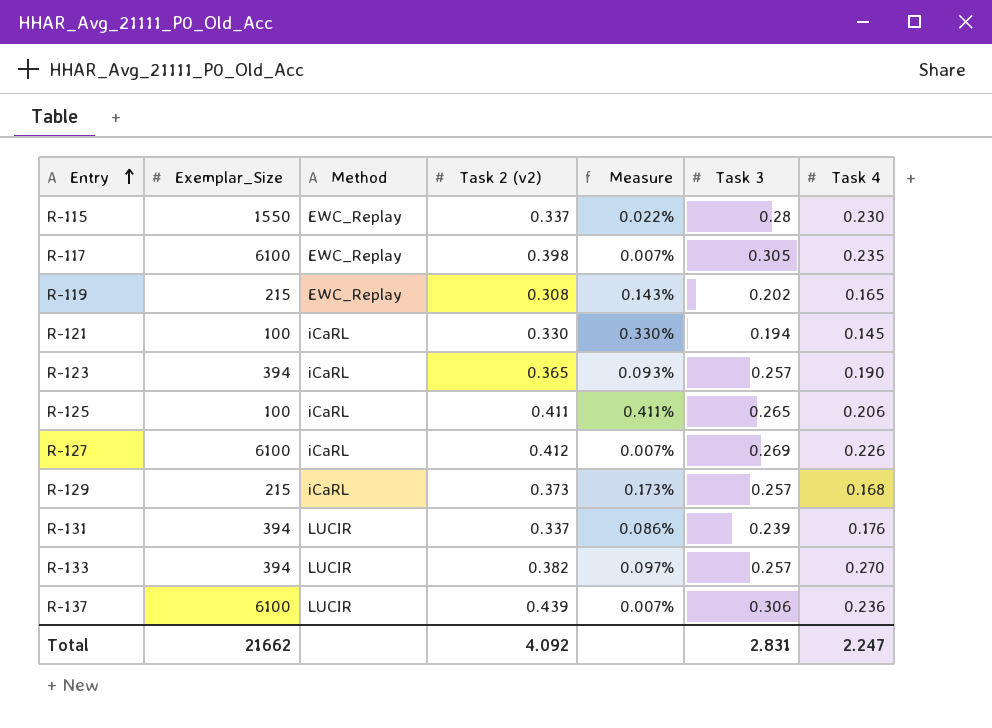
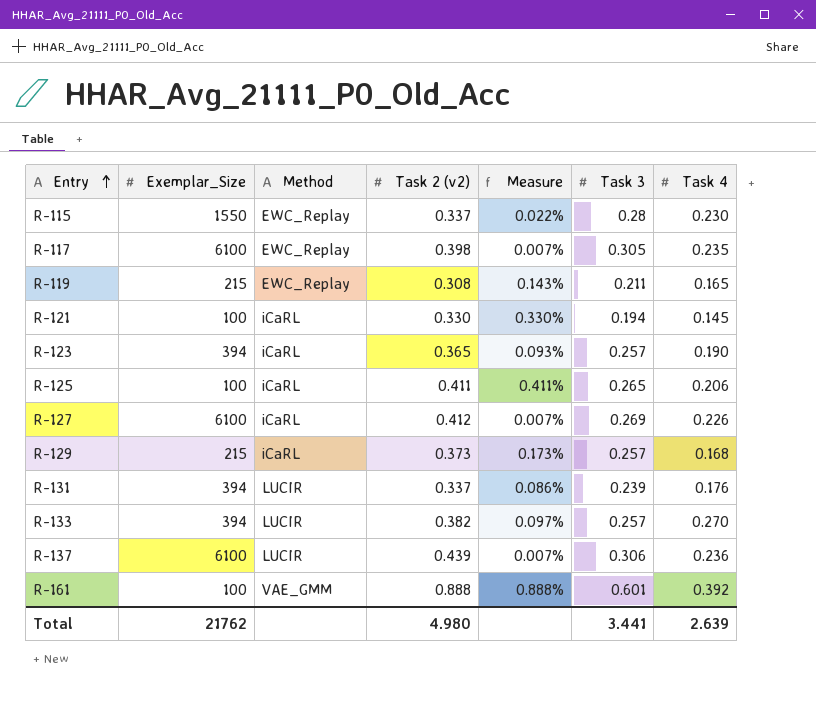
R-119 | Task 3: 0.202 -> 0.211
row R-161: none -> 100 | VAE_GMM | 0.888 | 0.888% | 0.601 | 0.392
Total | Exemplar_Size: 21662 -> 21762
Total | Task 2 (v2): 4.092 -> 4.980
Total | Task 3: 2.831 -> 3.441
Total | Task 4: 2.247 -> 2.639

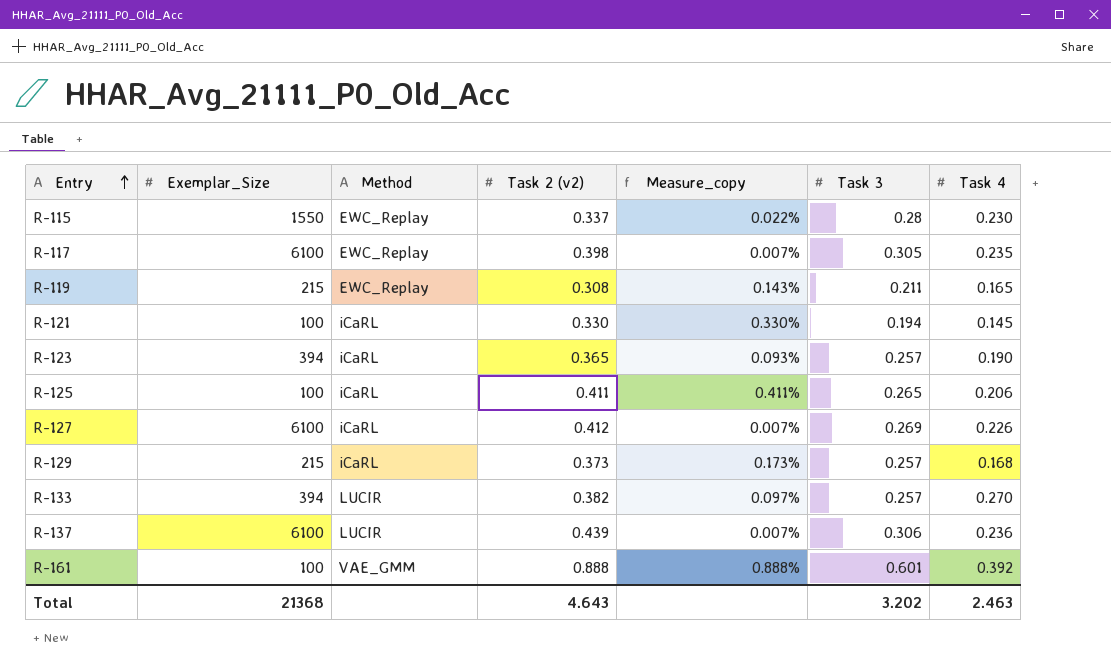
column name: Measure -> Measure_copy
row R-131: 394 | LUCIR | 0.337 | 0.086% | 0.239 | 0.176 -> none
Total | Exemplar_Size: 21762 -> 21368
Total | Task 2 (v2): 4.980 -> 4.643
Total | Task 3: 3.441 -> 3.202
Total | Task 4: 2.639 -> 2.463

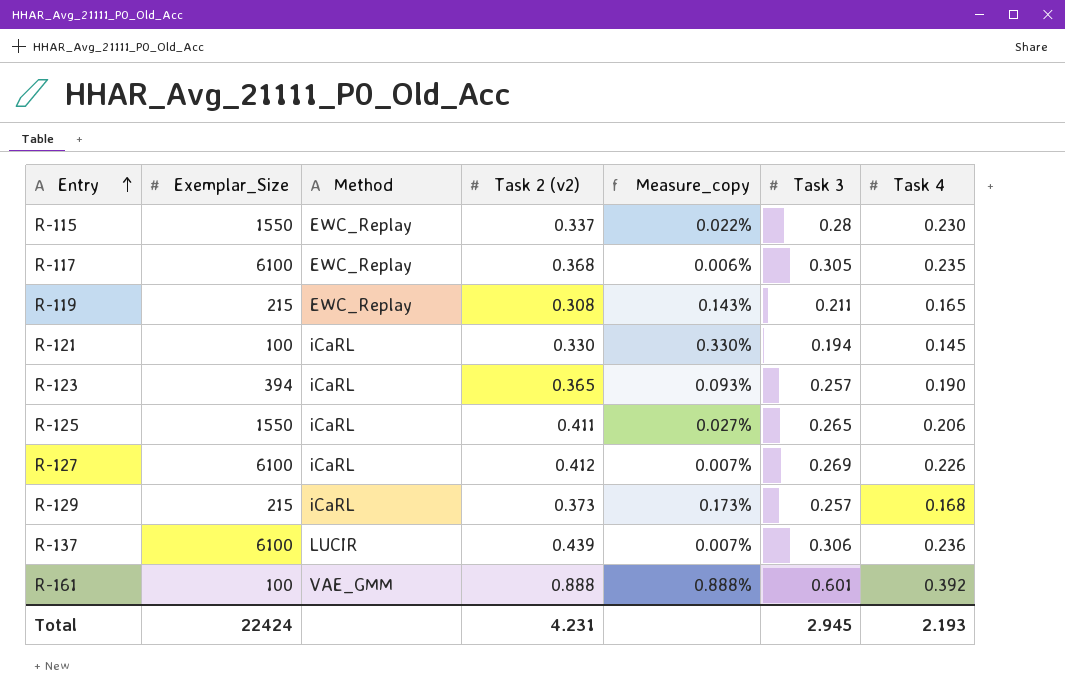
row R-133: 394 | LUCIR | 0.382 | 0.097% | 0.257 | 0.270 -> none
R-117 | Task 2 (v2): 0.398 -> 0.368
R-117 | Measure_copy: 0.007% -> 0.006%
R-125 | Exemplar_Size: 100 -> 1550
R-125 | Measure_copy: 0.411% -> 0.027%
Total | Exemplar_Size: 21368 -> 22424
Total | Task 2 (v2): 4.643 -> 4.231
Total | Task 3: 3.202 -> 2.945
Total | Task 4: 2.463 -> 2.193

